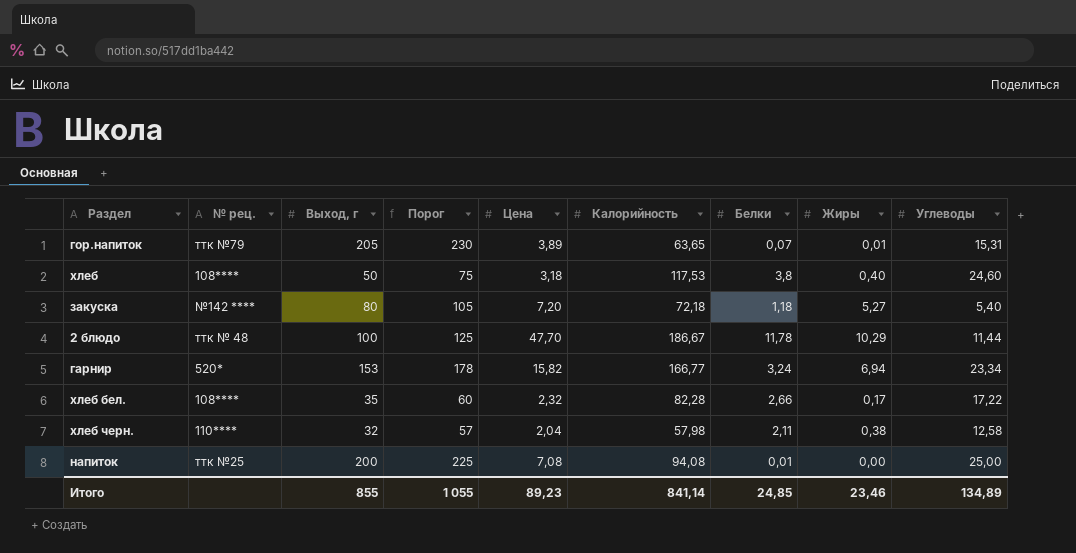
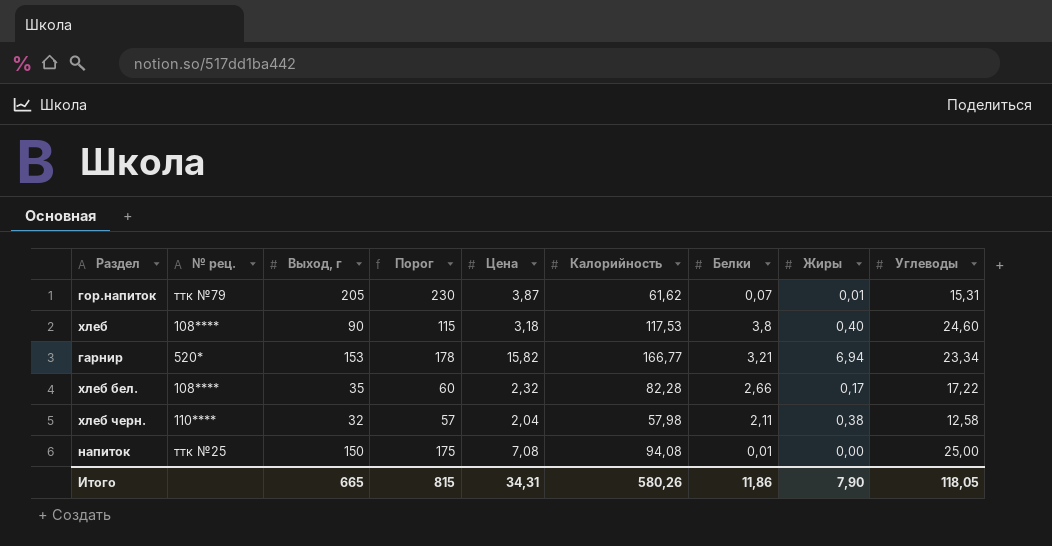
row закуска: №142 **** | 80 | 105 | 7,20 | 72,18 | 1,18 | 5,27 | 5,40 -> none
row 2 блюдо: ттк № 48 | 100 | 125 | 47,70 | 186,67 | 11,78 | 10,29 | 11,44 -> none
гор.напиток | Цена: 3,89 -> 3,87
гор.напиток | Калорийность: 63,65 -> 61,62
хлеб | Выход, г: 50 -> 90
хлеб | Порог: 75 -> 115
гарнир | Белки: 3,24 -> 3,21
напиток | Выход, г: 200 -> 150
напиток | Порог: 225 -> 175
Итого | Выход, г: 855 -> 665
Итого | Порог: 1 055 -> 815
Итого | Цена: 89,23 -> 34,31
Итого | Калорийность: 841,14 -> 580,26
Итого | Белки: 24,85 -> 11,86
Итого | Жиры: 23,46 -> 7,90
Итого | Углеводы: 134,89 -> 118,05

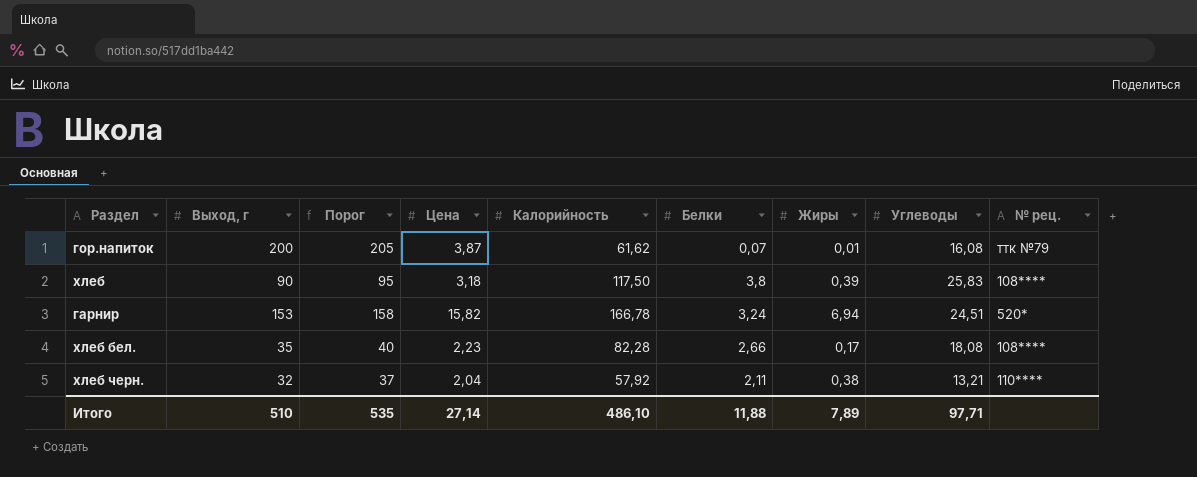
column Порог | formula: [Выход, г] + 25 -> [Выход, г] + 5
column № рец. | position: 2 -> 9
row напиток: ттк №25 | 150 | 175 | 7,08 | 94,08 | 0,01 | 0,00 | 25,00 -> none
гор.напиток | Выход, г: 205 -> 200
гор.напиток | Углеводы: 15,31 -> 16,08
хлеб | Калорийность: 117,53 -> 117,50
хлеб | Жиры: 0,40 -> 0,39
хлеб | Углеводы: 24,60 -> 25,83
гарнир | Калорийность: 166,77 -> 166,78
гарнир | Белки: 3,21 -> 3,24
гарнир | Углеводы: 23,34 -> 24,51
хлеб бел. | Цена: 2,32 -> 2,23
хлеб бел. | Углеводы: 17,22 -> 18,08
хлеб черн. | Калорийность: 57,98 -> 57,92
хлеб черн. | Углеводы: 12,58 -> 13,21
Итого | Выход, г: 665 -> 510
Итого | Порог: 815 -> 535
Итого | Цена: 34,31 -> 27,14
Итого | Калорийность: 580,26 -> 486,10
Итого | Белки: 11,86 -> 11,88
Итого | Жиры: 7,90 -> 7,89
Итого | Углеводы: 118,05 -> 97,71

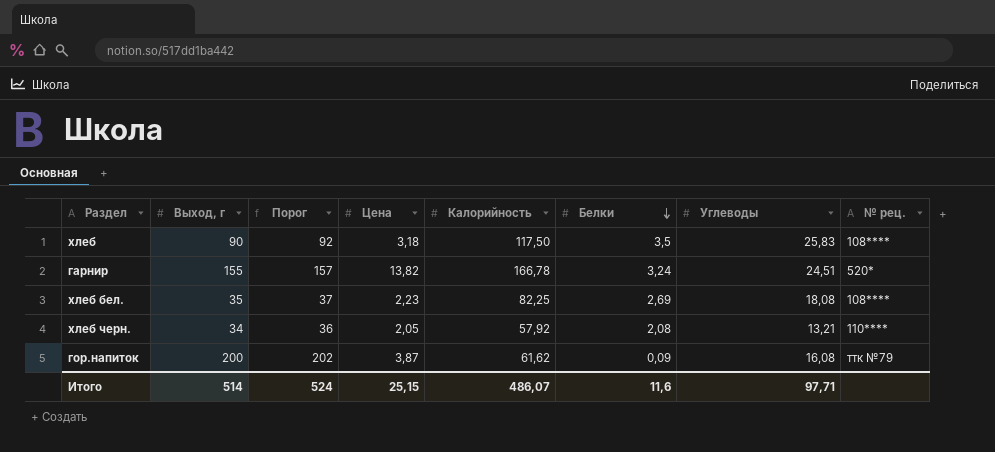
row order: none -> Белки descending
column Жиры | position: 7 -> none
column Порог | formula: [Выход, г] + 5 -> [Выход, г] + 2
хлеб | Белки: 3,8 -> 3,5
гарнир | Выход, г: 153 -> 155
гарнир | Цена: 15,82 -> 13,82
хлеб бел. | Калорийность: 82,28 -> 82,25
хлеб бел. | Белки: 2,66 -> 2,69
хлеб черн. | Выход, г: 32 -> 34
хлеб черн. | Цена: 2,04 -> 2,05
хлеб черн. | Белки: 2,11 -> 2,08
гор.напиток | Белки: 0,07 -> 0,09
Итого | Выход, г: 510 -> 514
Итого | Порог: 535 -> 524
Итого | Цена: 27,14 -> 25,15
Итого | Калорийность: 486,10 -> 486,07
Итого | Белки: 11,88 -> 11,6

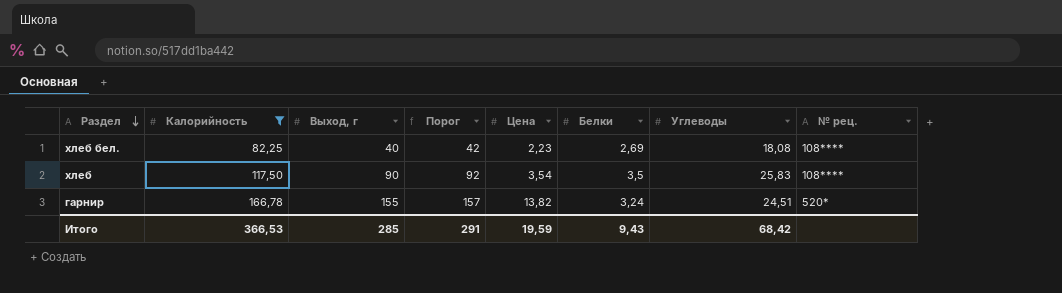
filter: none -> Калорийность >= 82,25
row order: Белки descending -> Раздел descending
column Калорийность | position: 5 -> 2
хлеб бел. | Выход, г: 35 -> 40
хлеб бел. | Порог: 37 -> 42
хлеб | Цена: 3,18 -> 3,54
Итого | Калорийность: 486,07 -> 366,53
Итого | Выход, г: 514 -> 285
Итого | Порог: 524 -> 291
Итого | Цена: 25,15 -> 19,59
Итого | Белки: 11,6 -> 9,43
Итого | Углеводы: 97,71 -> 68,42

